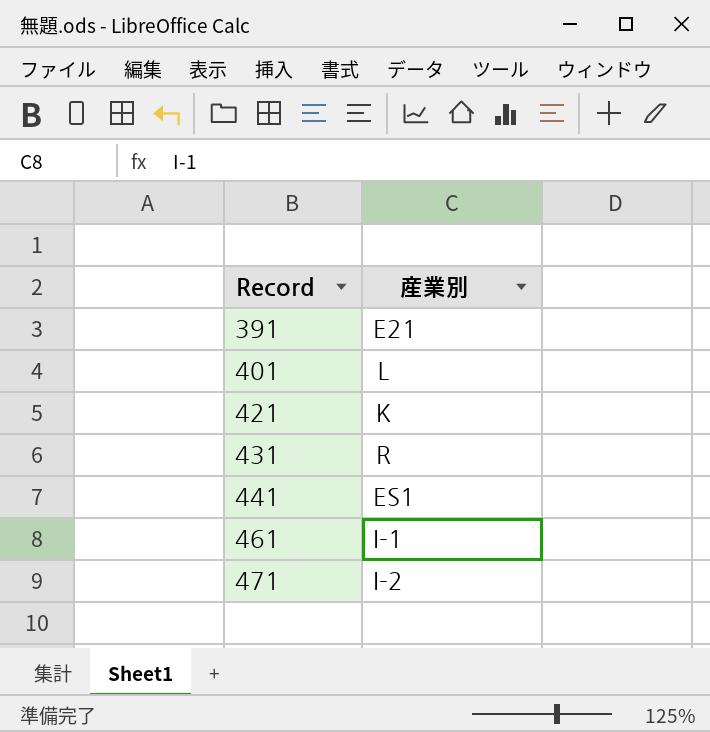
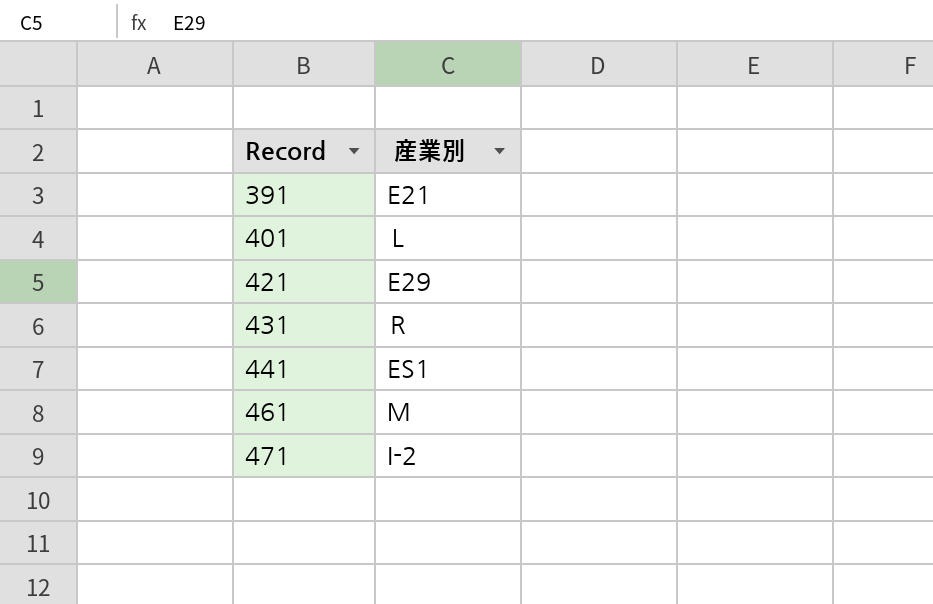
421 | 産業別: Ｋ -> E29
461 | 産業別: I-1 -> Ｍ

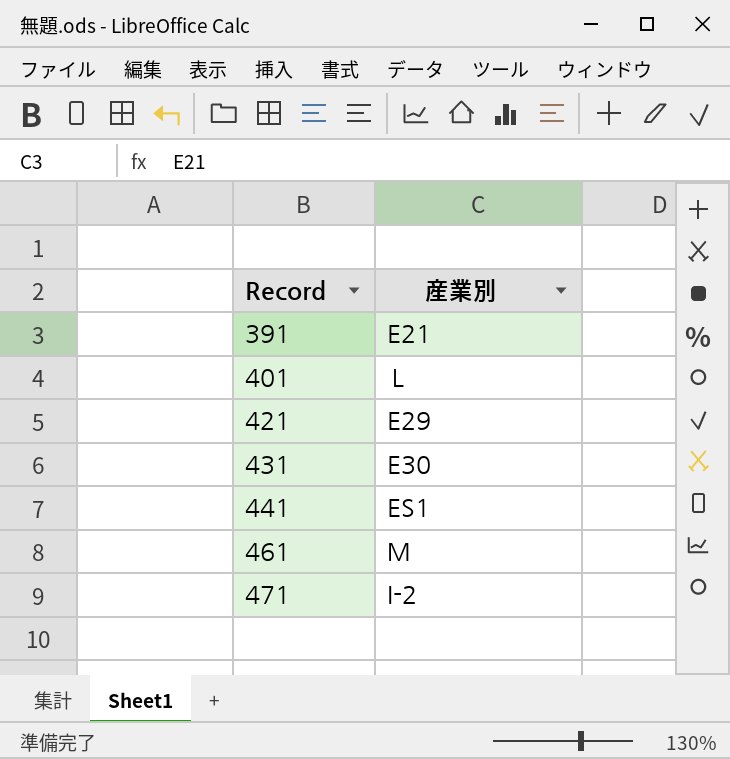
431 | 産業別: Ｒ -> E30

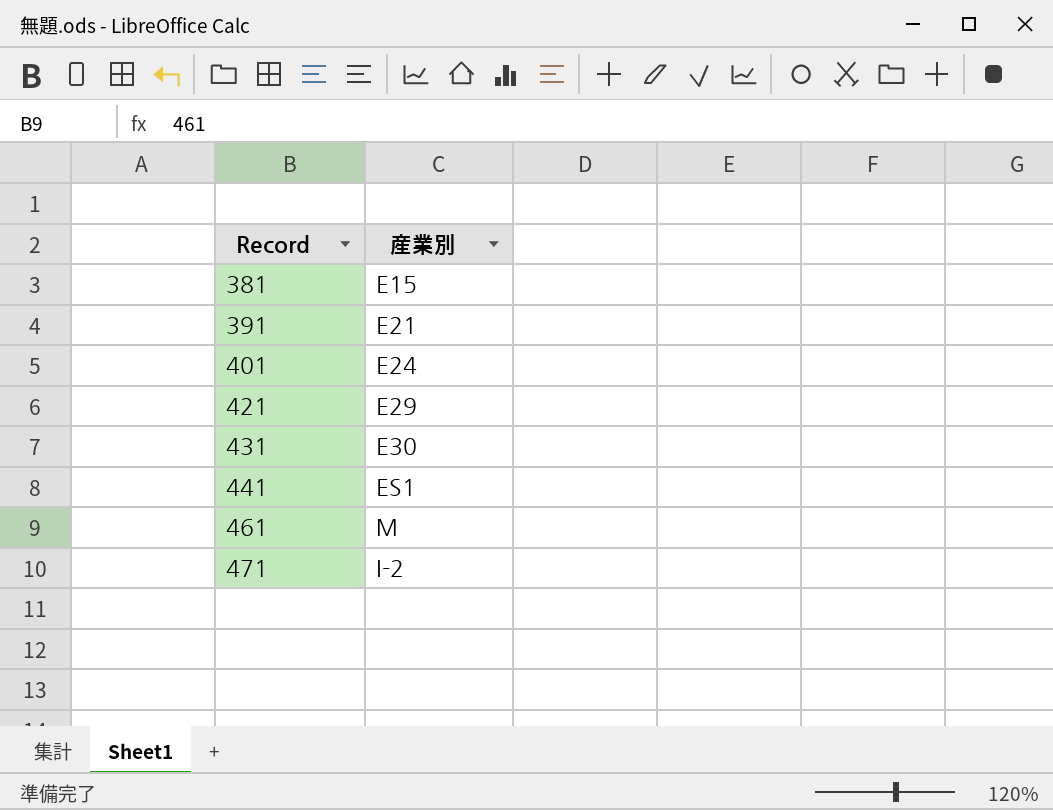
row 381: none -> E15
401 | 産業別: Ｌ -> E24

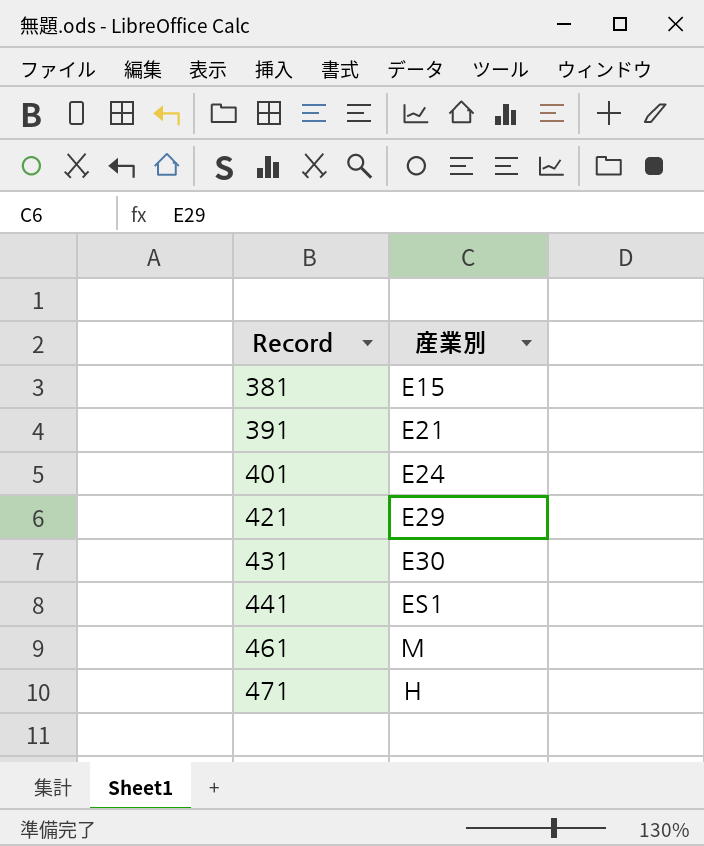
471 | 産業別: I-2 -> Ｈ

